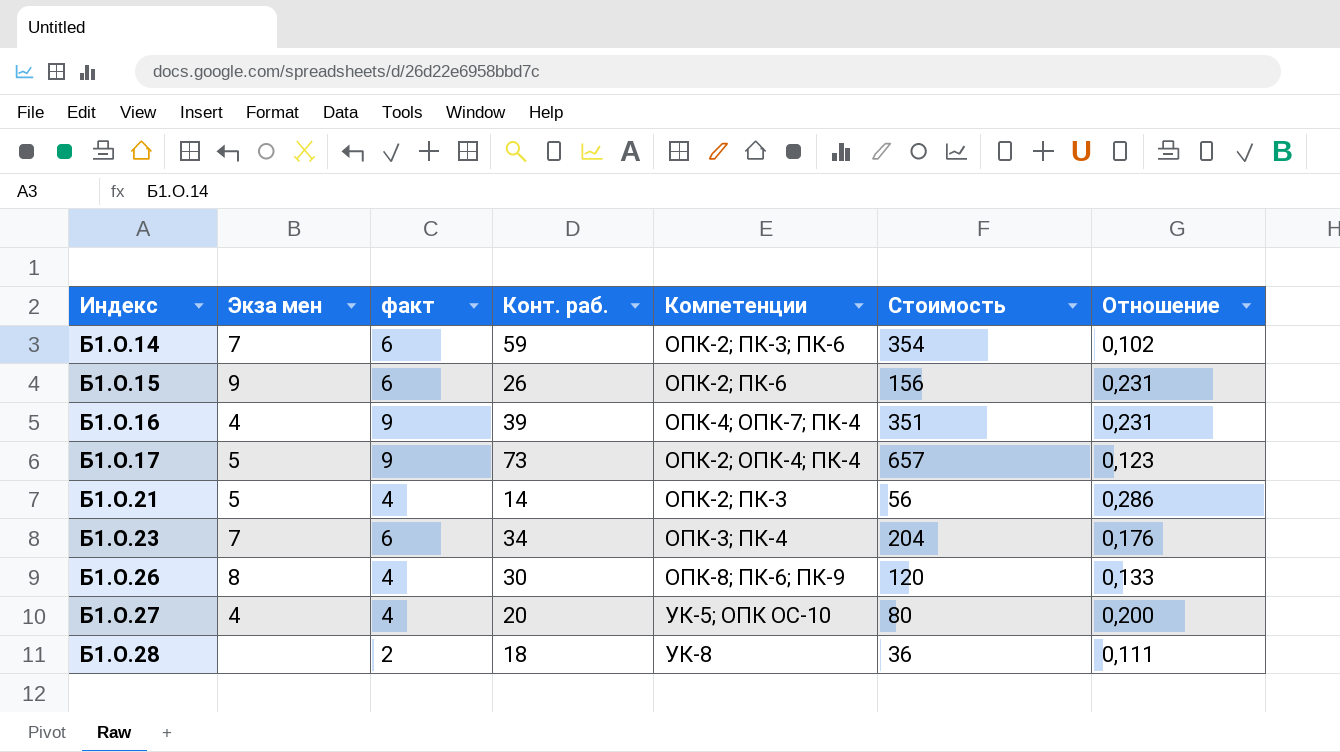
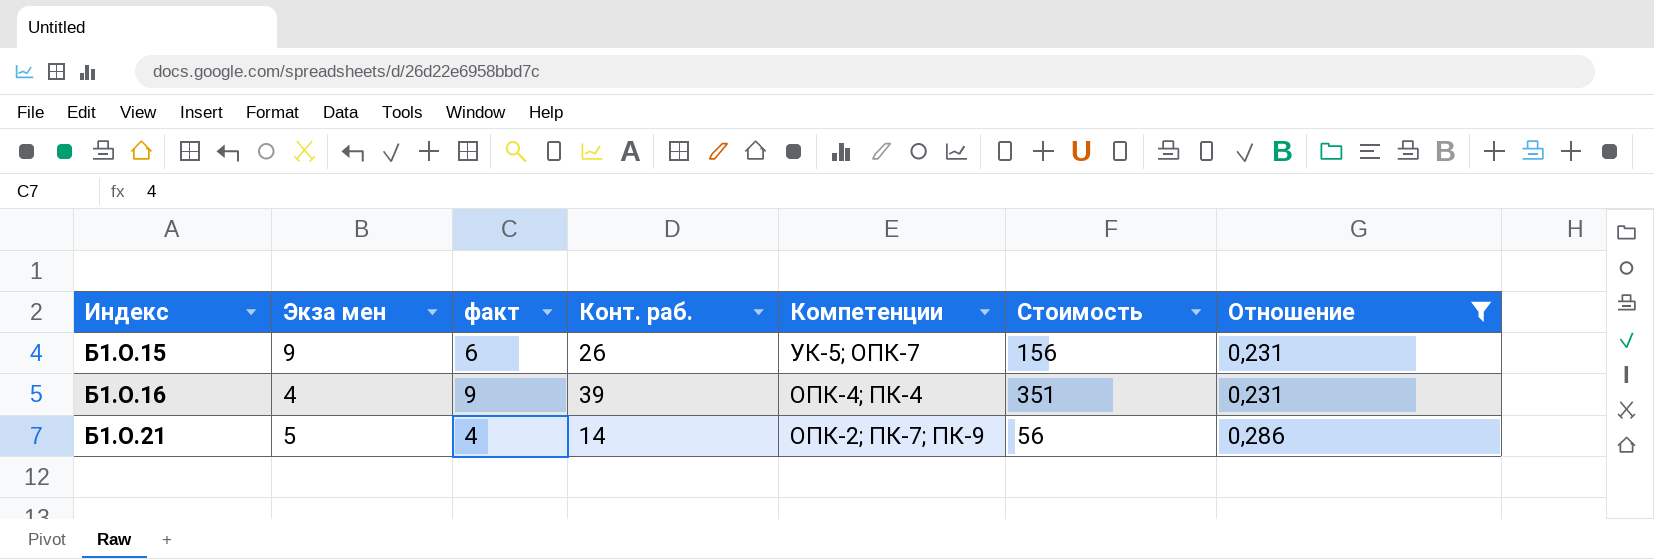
filter: none -> Отношение >= 0,231
Б1.О.15 | Компетенции: ОПК-2; ПК-6 -> УК-5; ОПК-7
Б1.О.16 | Компетенции: ОПК-4; ОПК-7; ПК-4 -> ОПК-4; ПК-4
Б1.О.21 | Компетенции: ОПК-2; ПК-3 -> ОПК-2; ПК-7; ПК-9

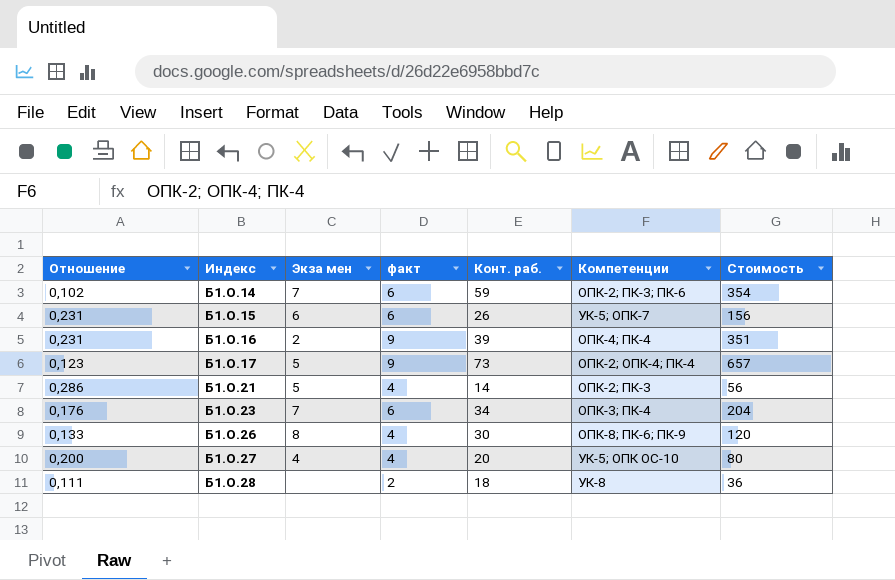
filter: Отношение >= 0,231 -> none
column Отношение | position: 7 -> 1
Б1.О.15 | Экза мен: 9 -> 6
Б1.О.16 | Экза мен: 4 -> 2
Б1.О.21 | Компетенции: ОПК-2; ПК-7; ПК-9 -> ОПК-2; ПК-3

